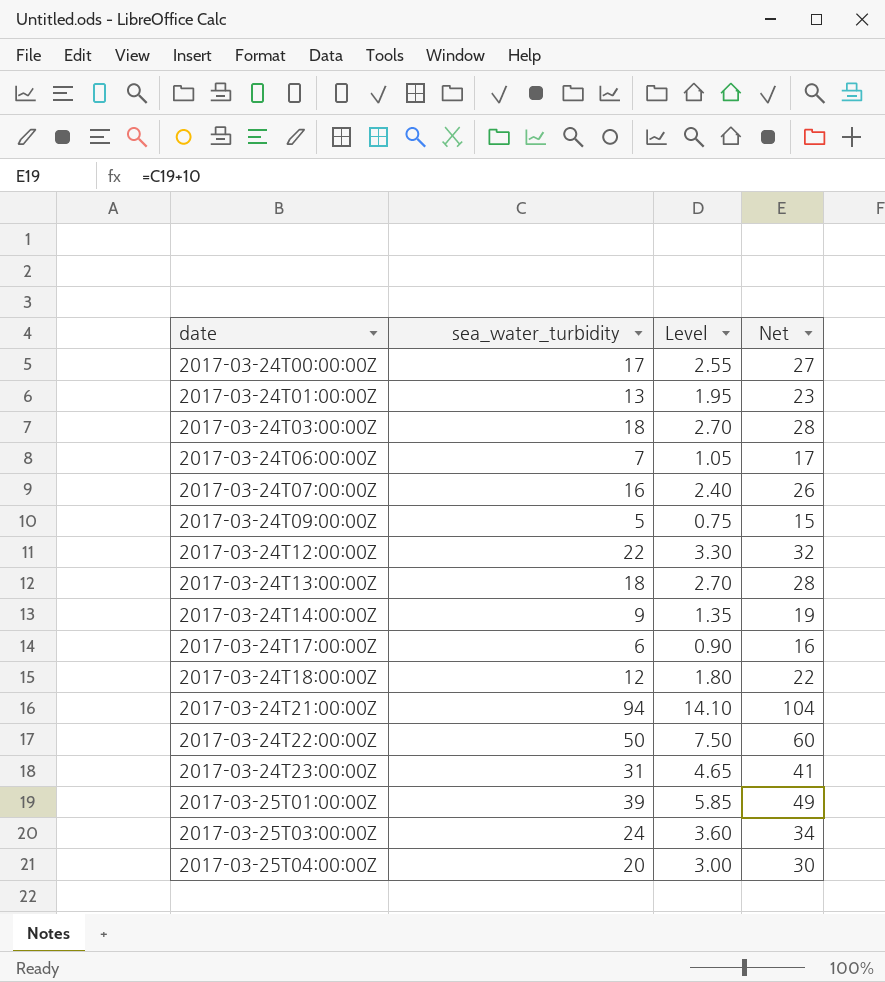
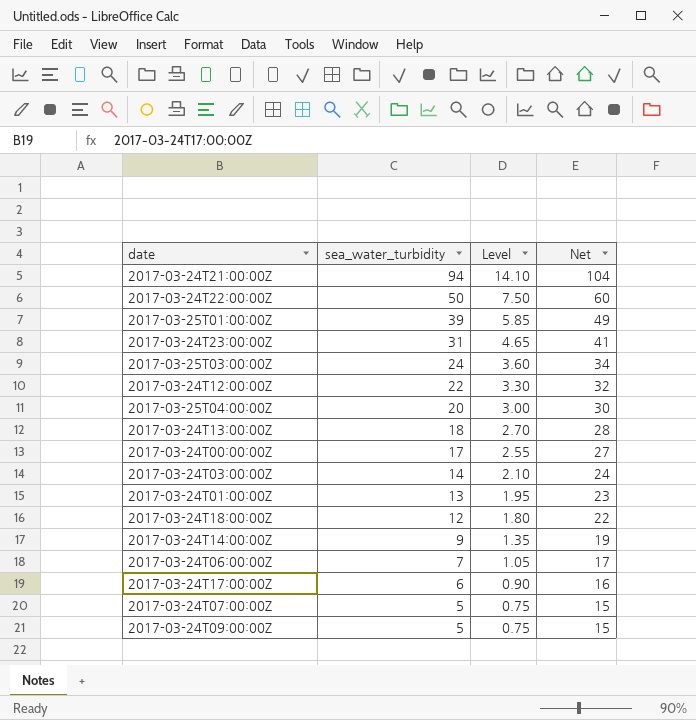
row order: date ascending -> sea_water_turbidity descending
2017-03-24T03:00:00Z | sea_water_turbidity: 18 -> 14
2017-03-24T03:00:00Z | Level: 2.70 -> 2.10
2017-03-24T03:00:00Z | Net: 28 -> 24
2017-03-24T07:00:00Z | sea_water_turbidity: 16 -> 5
2017-03-24T07:00:00Z | Level: 2.40 -> 0.75
2017-03-24T07:00:00Z | Net: 26 -> 15

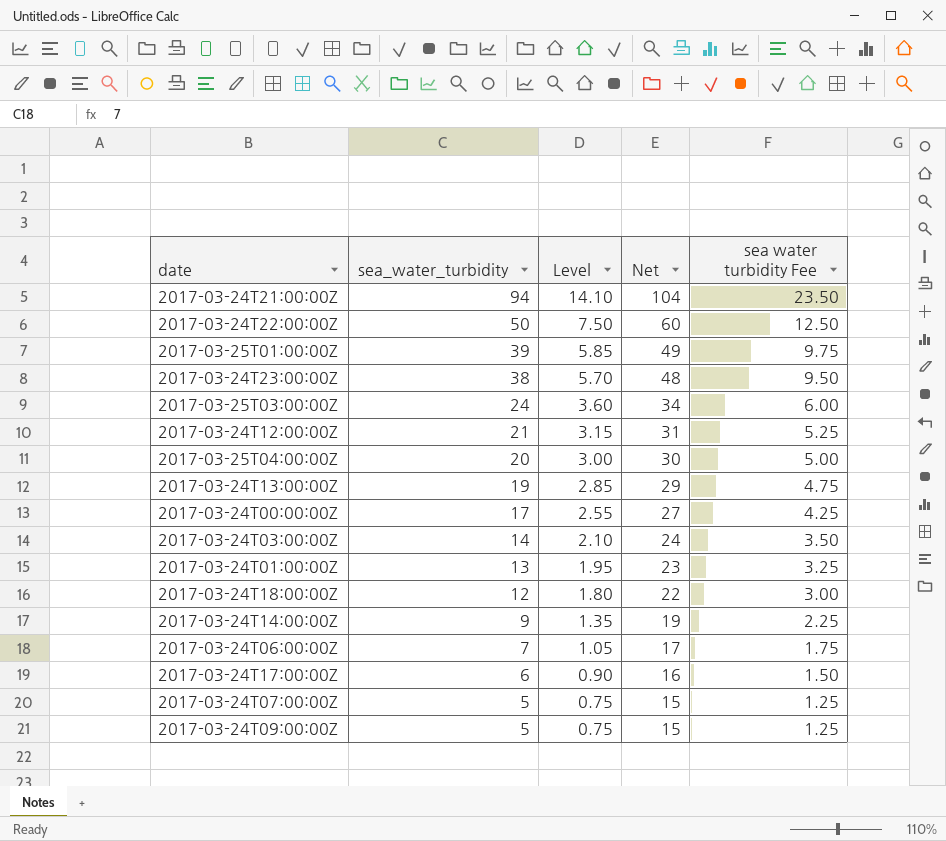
column sea water turbidity Fee | formula: none -> [sea_water_turbidity] * 0.25
2017-03-24T23:00:00Z | sea_water_turbidity: 31 -> 38
2017-03-24T23:00:00Z | Level: 4.65 -> 5.70
2017-03-24T23:00:00Z | Net: 41 -> 48
2017-03-24T12:00:00Z | sea_water_turbidity: 22 -> 21
2017-03-24T12:00:00Z | Level: 3.30 -> 3.15
2017-03-24T12:00:00Z | Net: 32 -> 31
2017-03-24T13:00:00Z | sea_water_turbidity: 18 -> 19
2017-03-24T13:00:00Z | Level: 2.70 -> 2.85
2017-03-24T13:00:00Z | Net: 28 -> 29

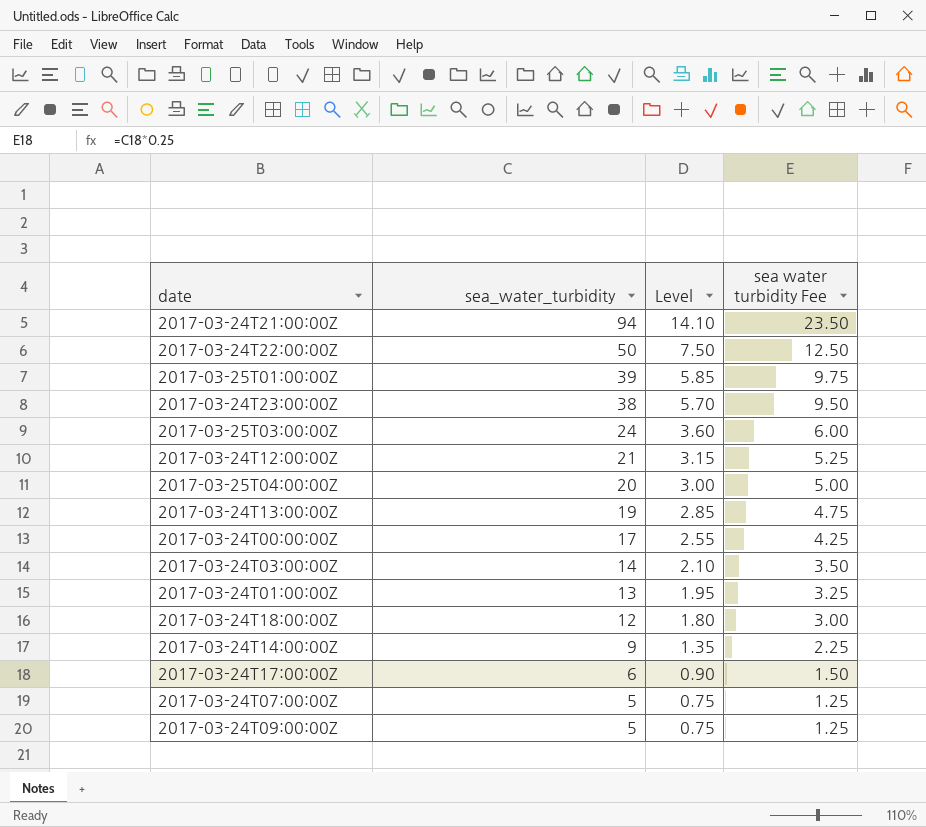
column Net | formula: [sea_water_turbidity] + 10 -> none
row 2017-03-24T06:00:00Z: 7 | 1.05 | 17 | 1.75 -> none

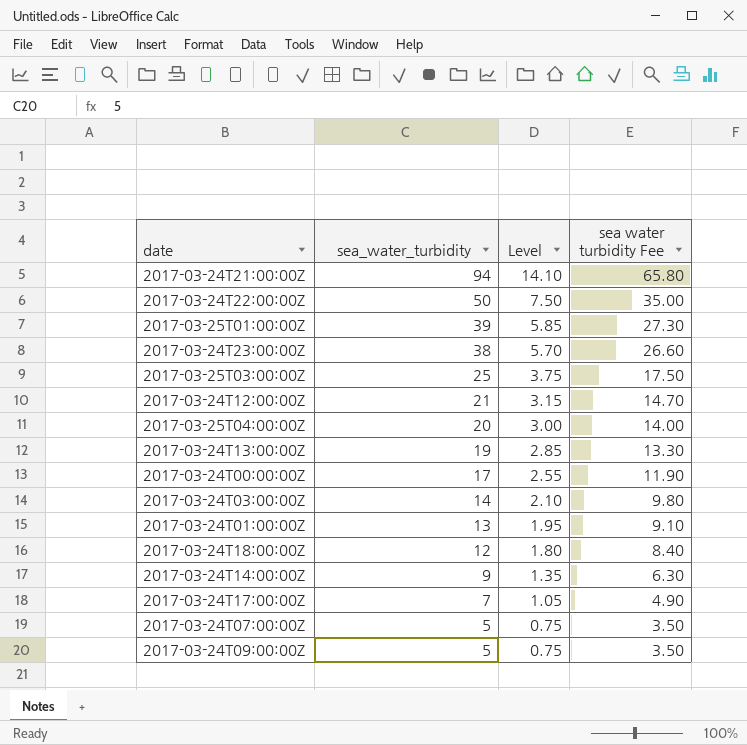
column sea water turbidity Fee | formula: [sea_water_turbidity] * 0.25 -> [sea_water_turbidity] * 0.7
2017-03-25T03:00:00Z | sea_water_turbidity: 24 -> 25
2017-03-25T03:00:00Z | Level: 3.60 -> 3.75
2017-03-24T17:00:00Z | sea_water_turbidity: 6 -> 7
2017-03-24T17:00:00Z | Level: 0.90 -> 1.05

